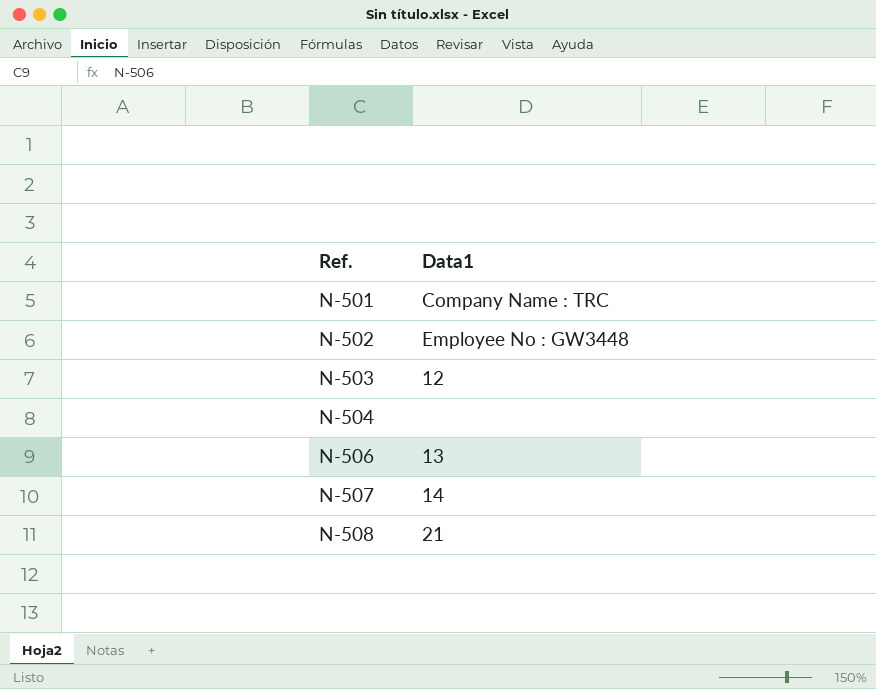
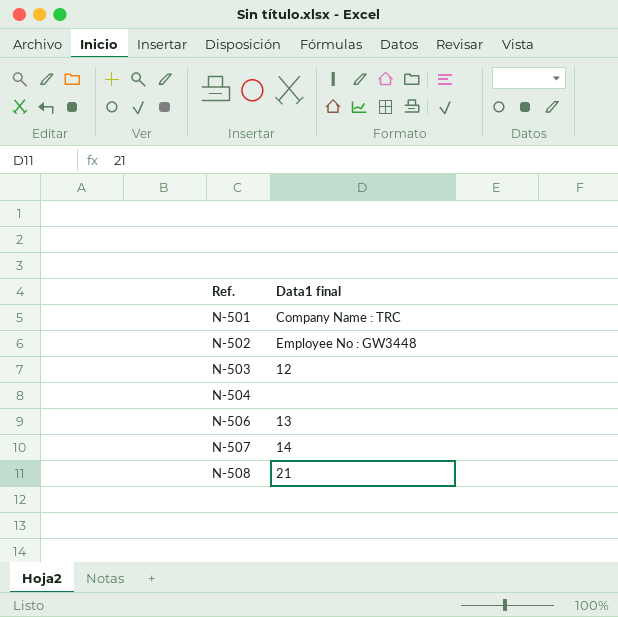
column name: Data1 -> Data1 final

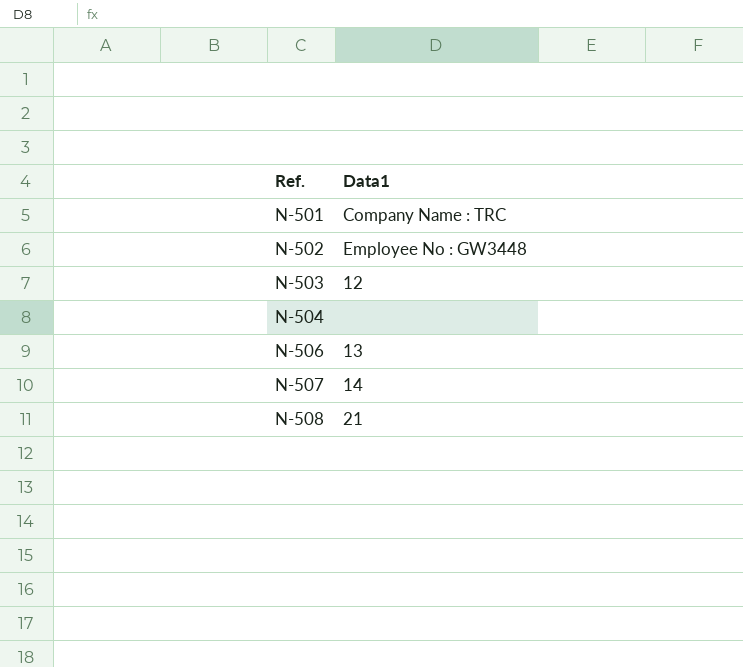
column name: Data1 final -> Data1

